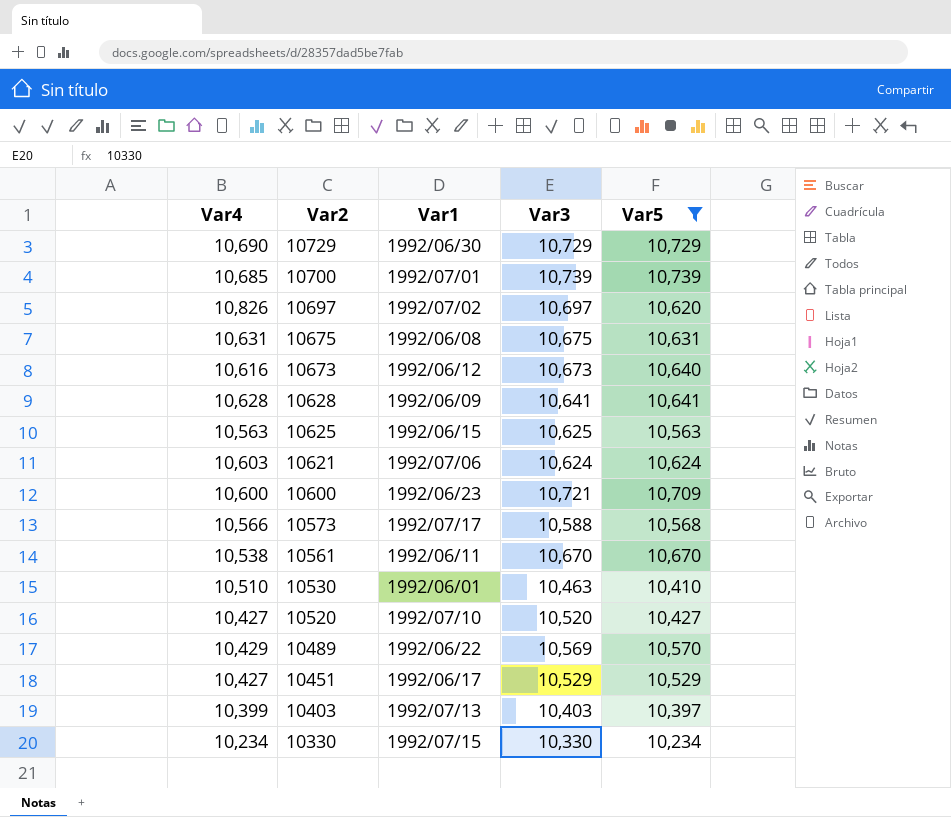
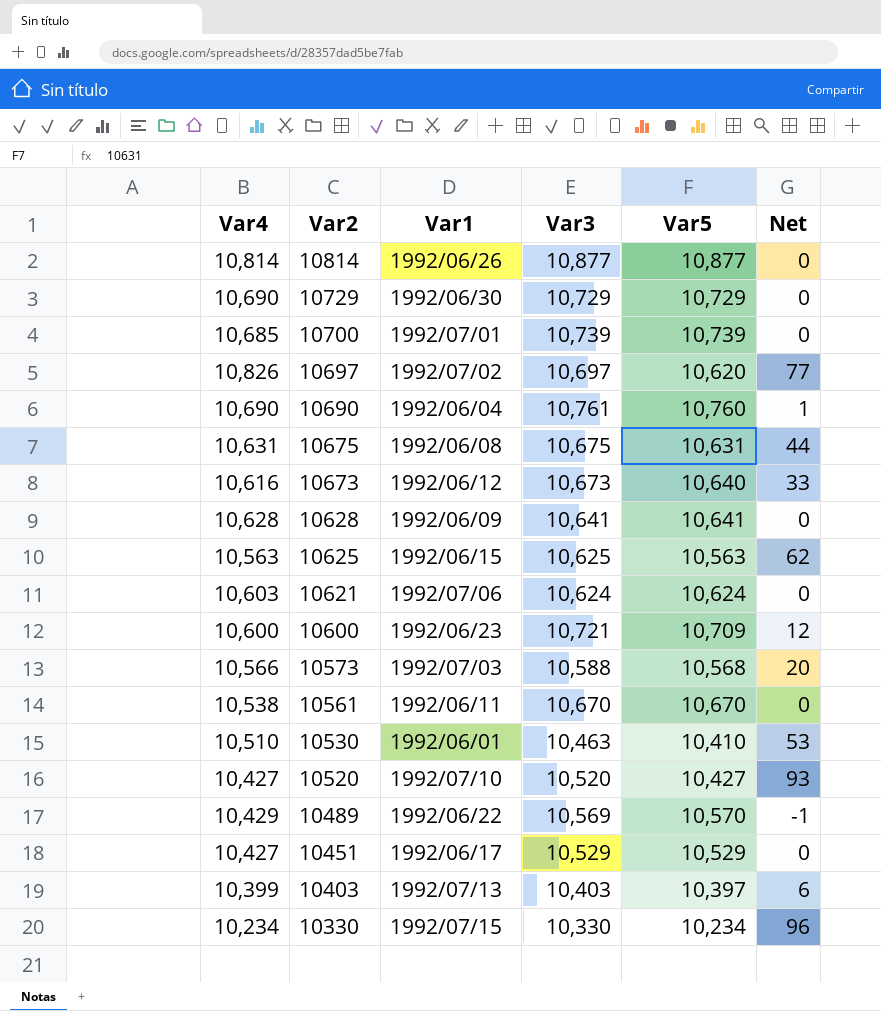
filter: Var5 <= 10,739 -> none
column Net | formula: none -> [Var3] - [Var5]
10573 | Var1: 1992/07/17 -> 1992/07/03

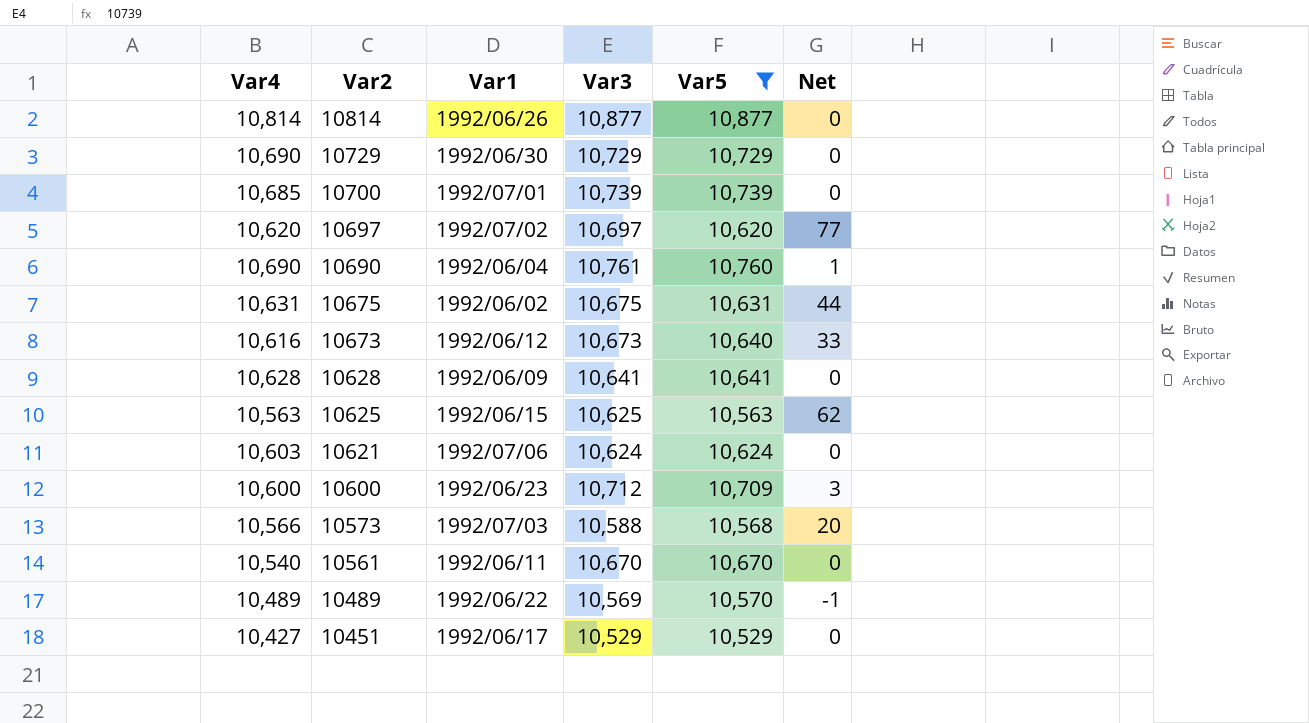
filter: none -> Var5 >= 10,529
10697 | Var4: 10,826 -> 10,620
10675 | Var1: 1992/06/08 -> 1992/06/02
10600 | Var3: 10,721 -> 10,712
10600 | Net: 12 -> 3
10561 | Var4: 10,538 -> 10,540
10489 | Var4: 10,429 -> 10,489

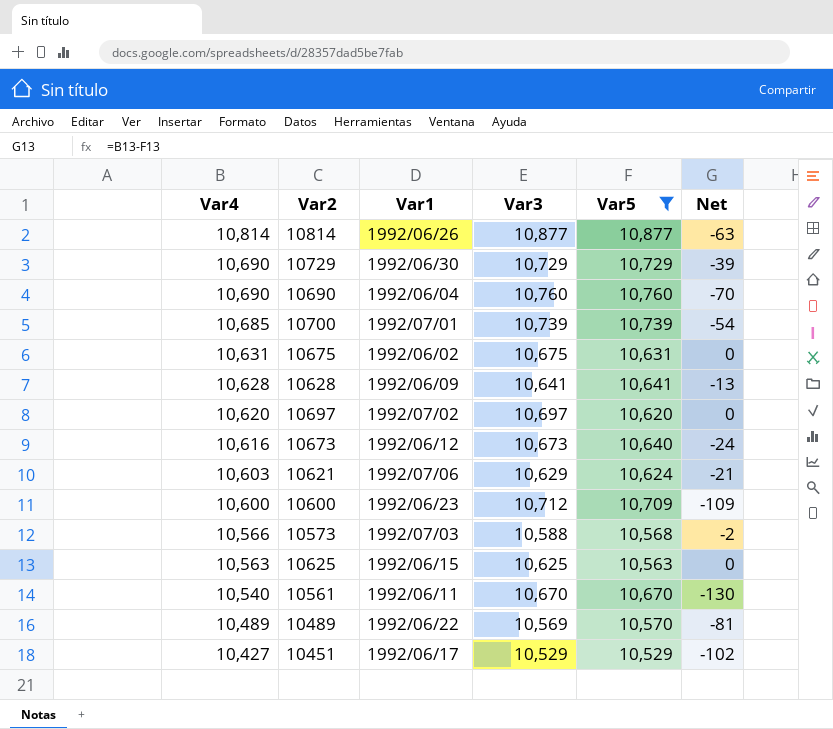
row order: Var2 descending -> Var4 descending
column Net | formula: [Var3] - [Var5] -> [Var4] - [Var5]
10690 | Var3: 10,761 -> 10,760
10621 | Var3: 10,624 -> 10,629

